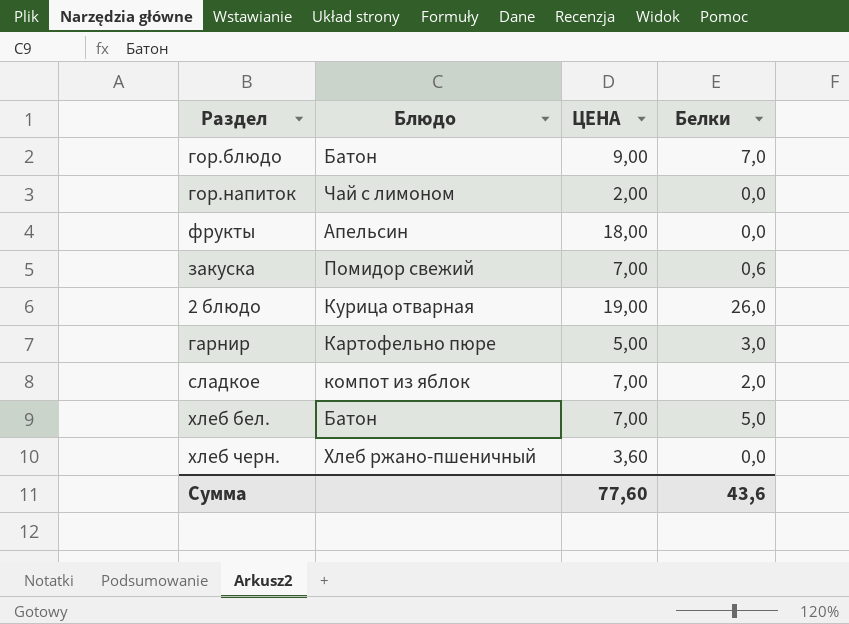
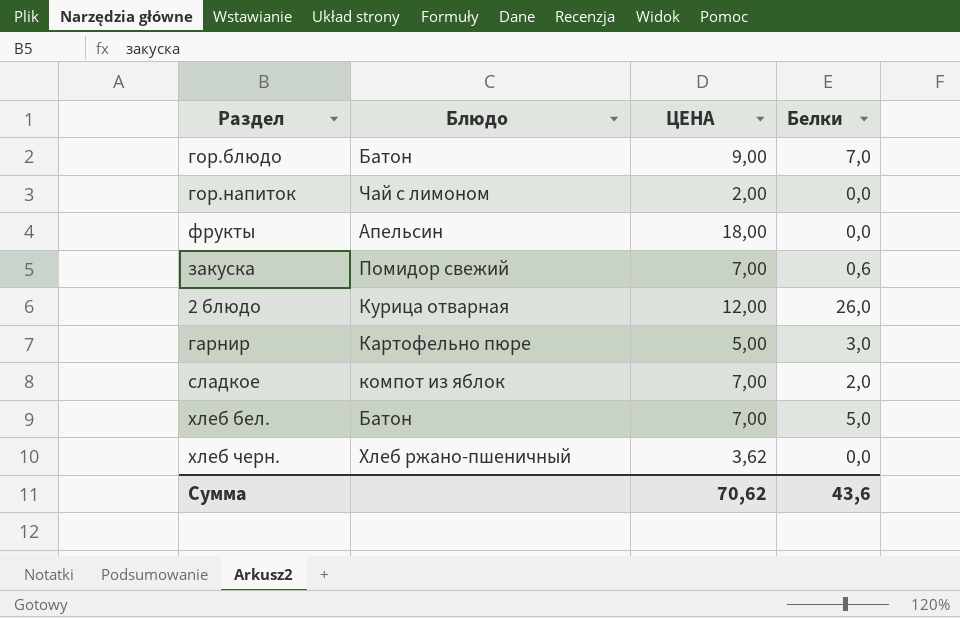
2 блюдо | ЦЕНА: 19,00 -> 12,00
хлеб черн. | ЦЕНА: 3,60 -> 3,62
Сумма | ЦЕНА: 77,60 -> 70,62

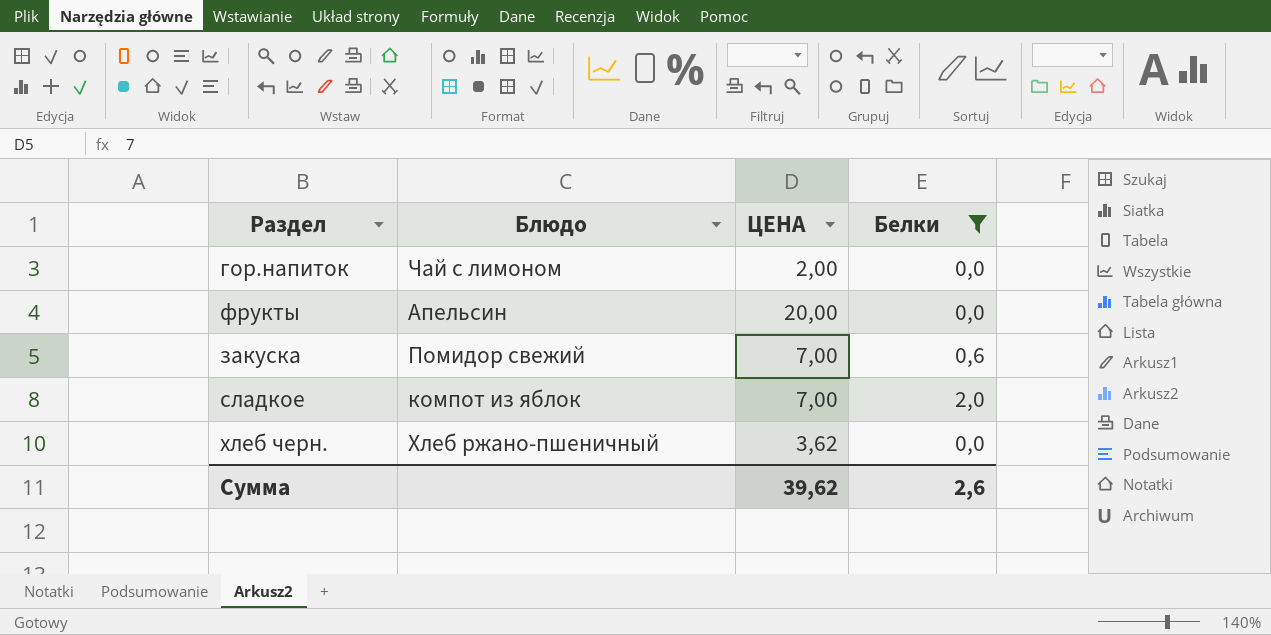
filter: none -> Белки <= 2,0
фрукты | ЦЕНА: 18,00 -> 20,00
Сумма | ЦЕНА: 70,62 -> 39,62
Сумма | Белки: 43,6 -> 2,6

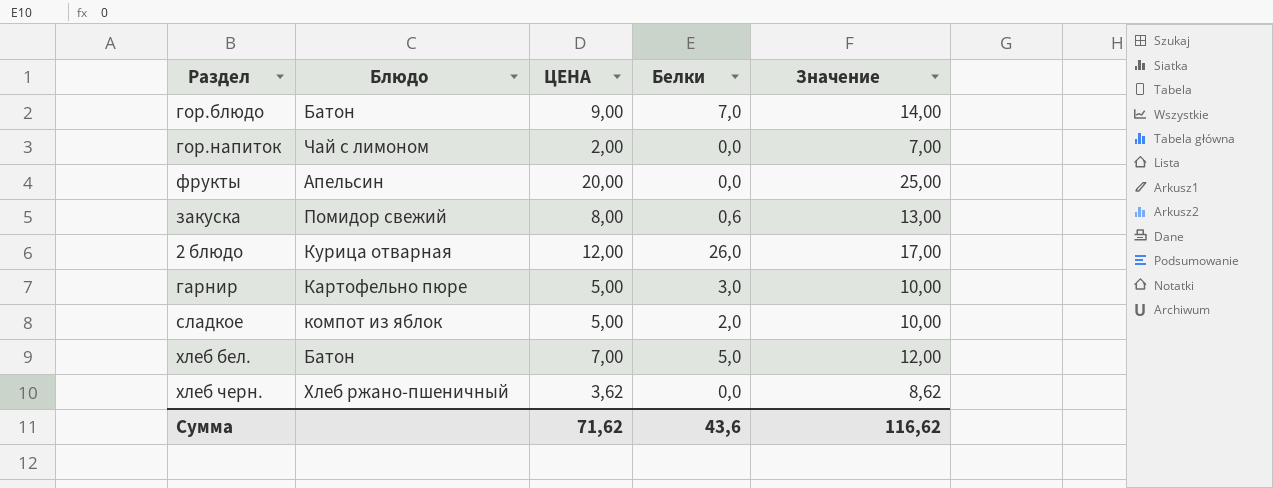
filter: Белки <= 2,0 -> none
column Значение | formula: none -> [ЦЕНА] + 5
закуска | ЦЕНА: 7,00 -> 8,00
сладкое | ЦЕНА: 7,00 -> 5,00
Сумма | ЦЕНА: 39,62 -> 71,62
Сумма | Белки: 2,6 -> 43,6

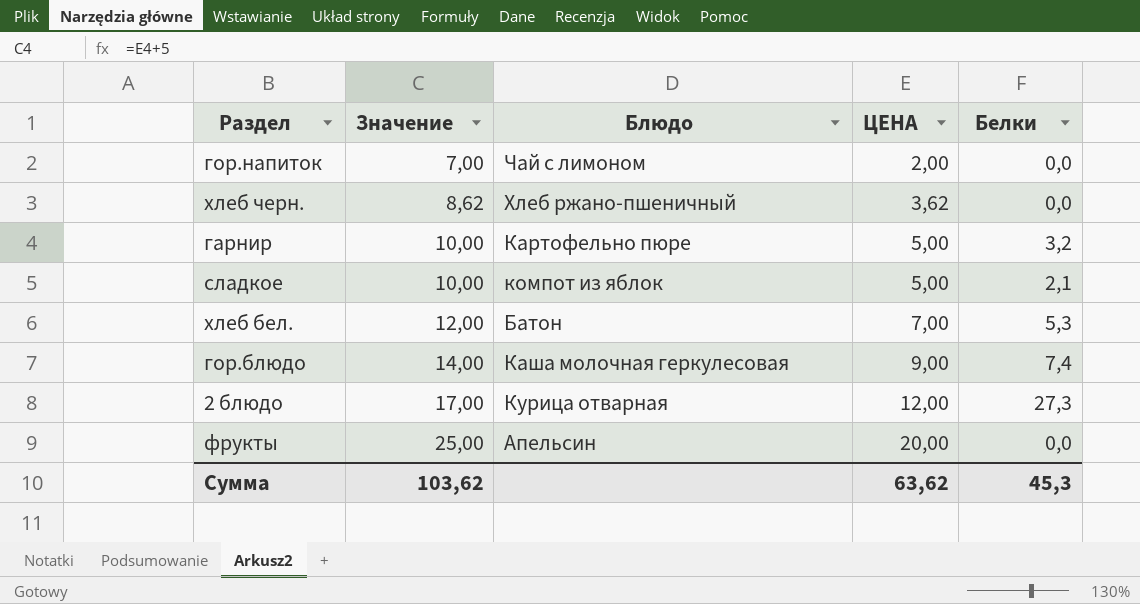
row order: none -> Значение ascending
column Значение | position: 5 -> 2
row закуска: Помидор свежий | 8,00 | 0,6 | 13,00 -> none
гарнир | Белки: 3,0 -> 3,2
сладкое | Белки: 2,0 -> 2,1
хлеб бел. | Белки: 5,0 -> 5,3
гор.блюдо | Блюдо: Батон -> Каша молочная геркулесовая
гор.блюдо | Белки: 7,0 -> 7,4
2 блюдо | Белки: 26,0 -> 27,3
Сумма | Значение: 116,62 -> 103,62
Сумма | ЦЕНА: 71,62 -> 63,62
Сумма | Белки: 43,6 -> 45,3

